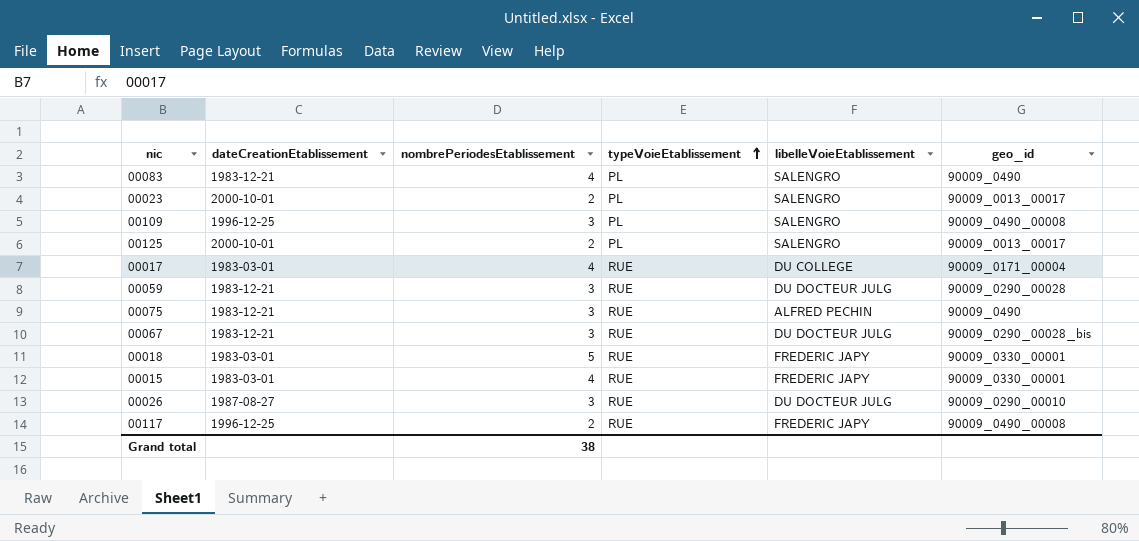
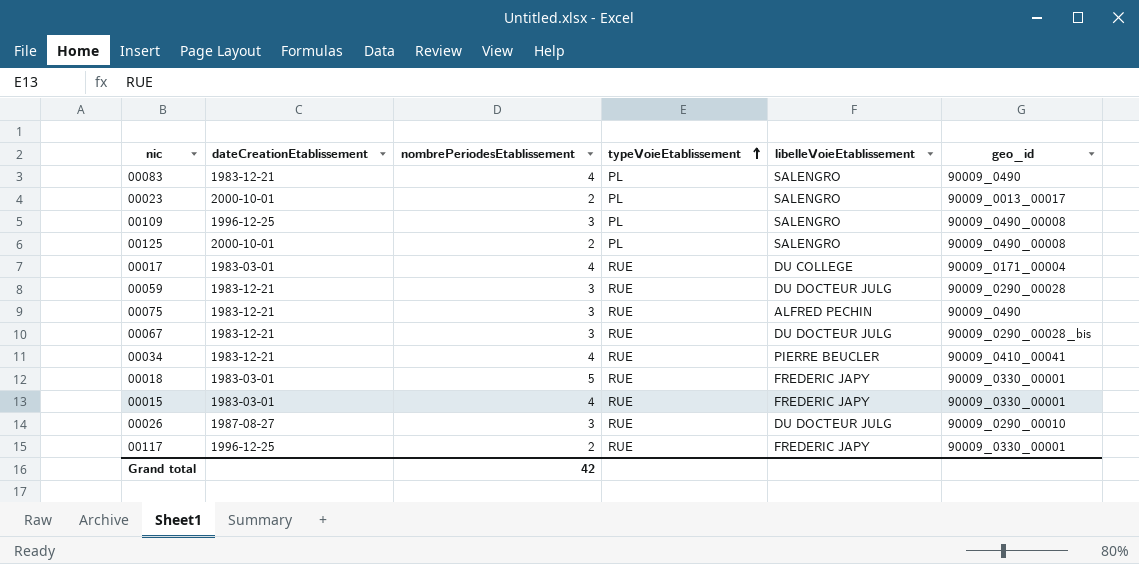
00125 | geo_id: 90009_0013_00017 -> 90009_0490_00008
row 00034: none -> 1983-12-21 | 4 | RUE | PIERRE BEUCLER | 90009_0410_00041
00117 | geo_id: 90009_0490_00008 -> 90009_0330_00001
Grand total | nombrePeriodesEtablissement: 38 -> 42

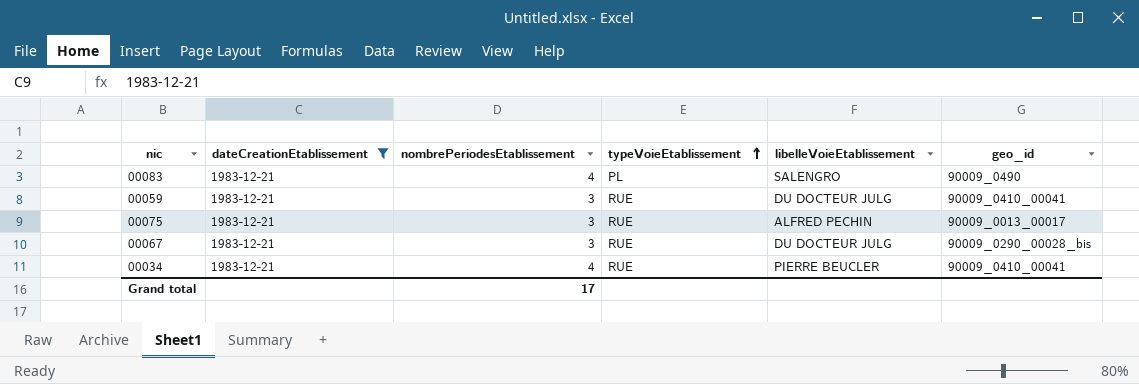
filter: none -> dateCreationEtablissement = 1983-12-21
00059 | geo_id: 90009_0290_00028 -> 90009_0410_00041
00075 | geo_id: 90009_0490 -> 90009_0013_00017
Grand total | nombrePeriodesEtablissement: 42 -> 17

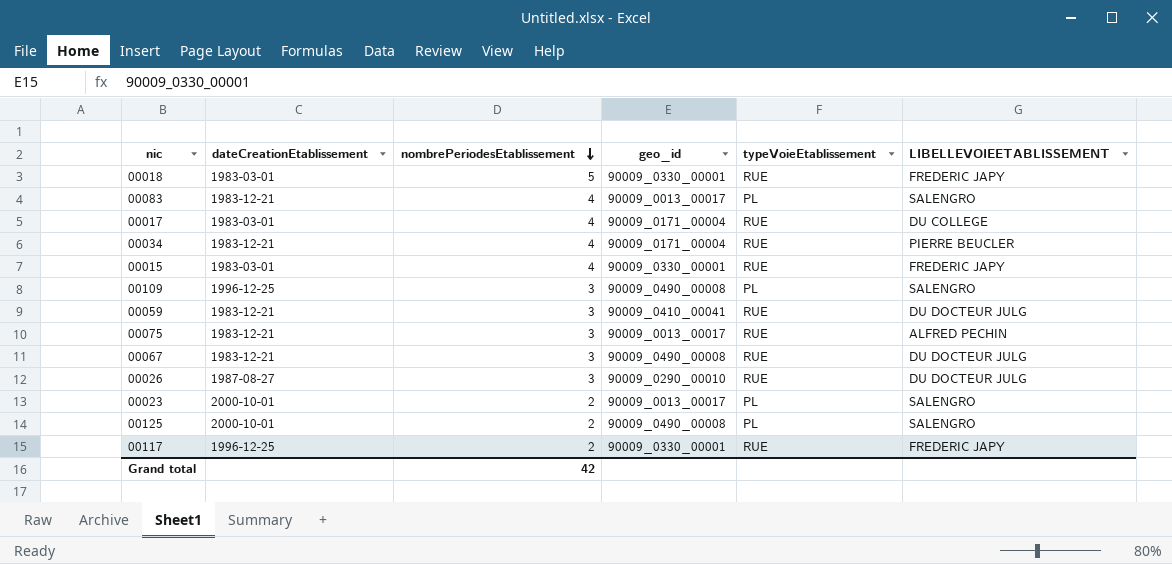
filter: dateCreationEtablissement = 1983-12-21 -> none
row order: typeVoieEtablissement ascending -> nombrePeriodesEtablissement descending
column geo_id | position: 6 -> 4
column name: libelleVoieEtablissement -> LIBELLEVOIEETABLISSEMENT
00083 | geo_id: 90009_0490 -> 90009_0013_00017
00034 | geo_id: 90009_0410_00041 -> 90009_0171_00004
00067 | geo_id: 90009_0290_00028_bis -> 90009_0490_00008
Grand total | nombrePeriodesEtablissement: 17 -> 42

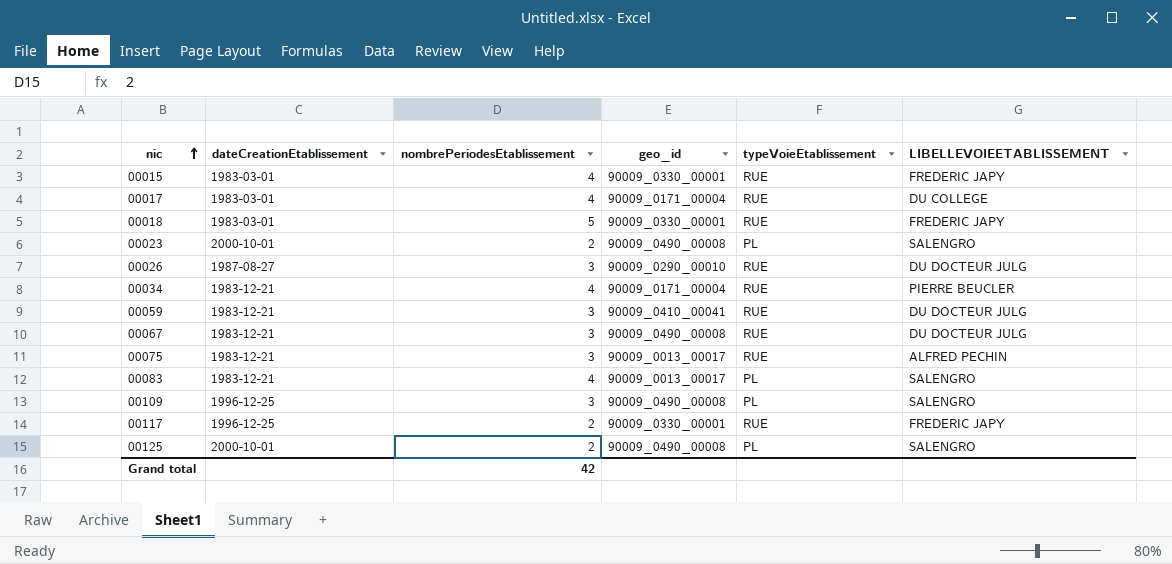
row order: nombrePeriodesEtablissement descending -> nic ascending
00023 | geo_id: 90009_0013_00017 -> 90009_0490_00008

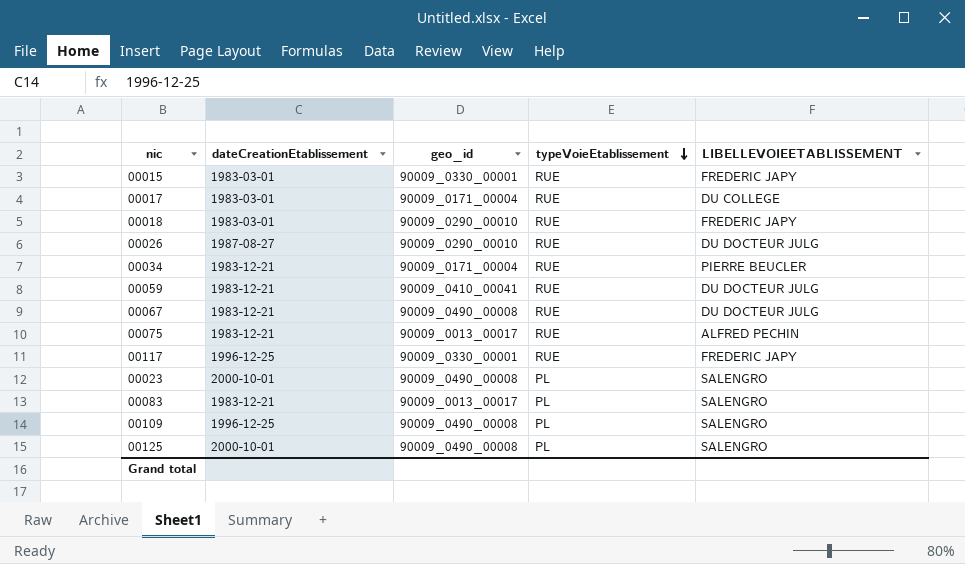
row order: nic ascending -> typeVoieEtablissement descending
column nombrePeriodesEtablissement | position: 3 -> none
00018 | geo_id: 90009_0330_00001 -> 90009_0290_00010

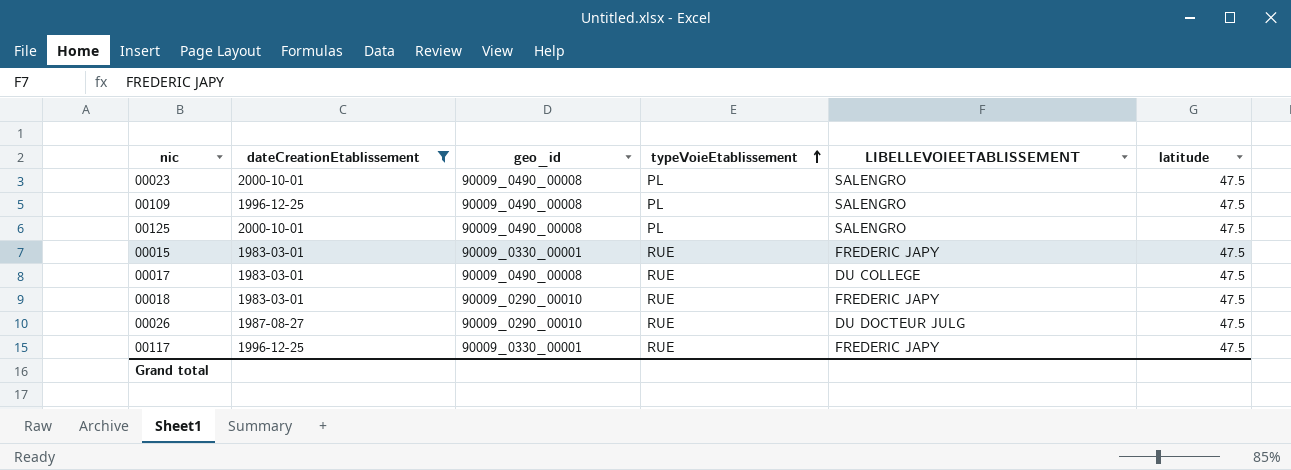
filter: none -> dateCreationEtablissement != 1983-12-21
row order: typeVoieEtablissement descending -> typeVoieEtablissement ascending
column latitude | position: none -> 6
00017 | geo_id: 90009_0171_00004 -> 90009_0490_00008

